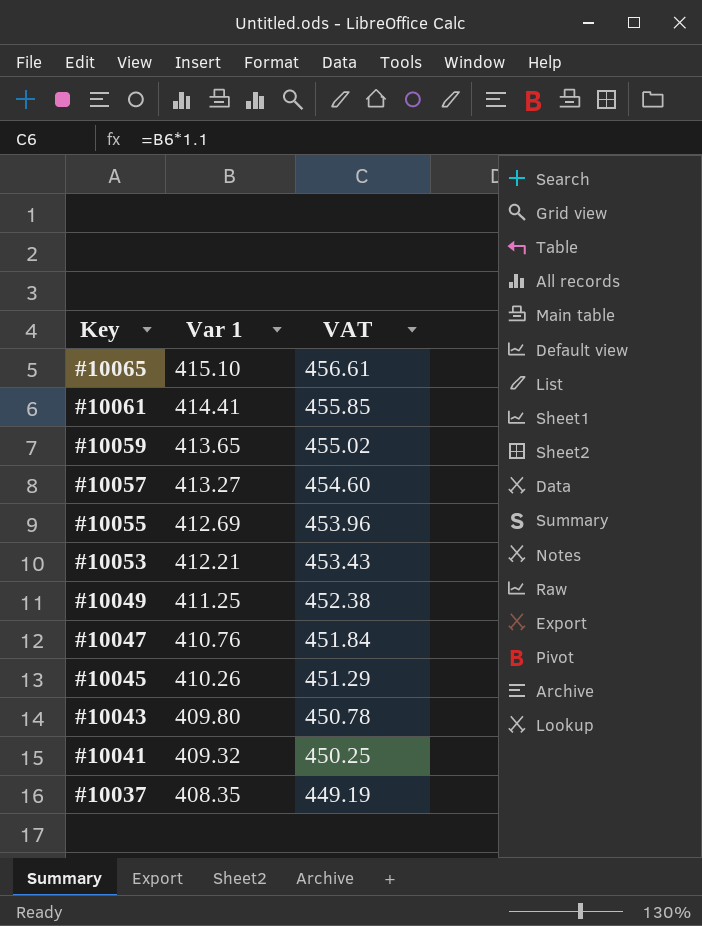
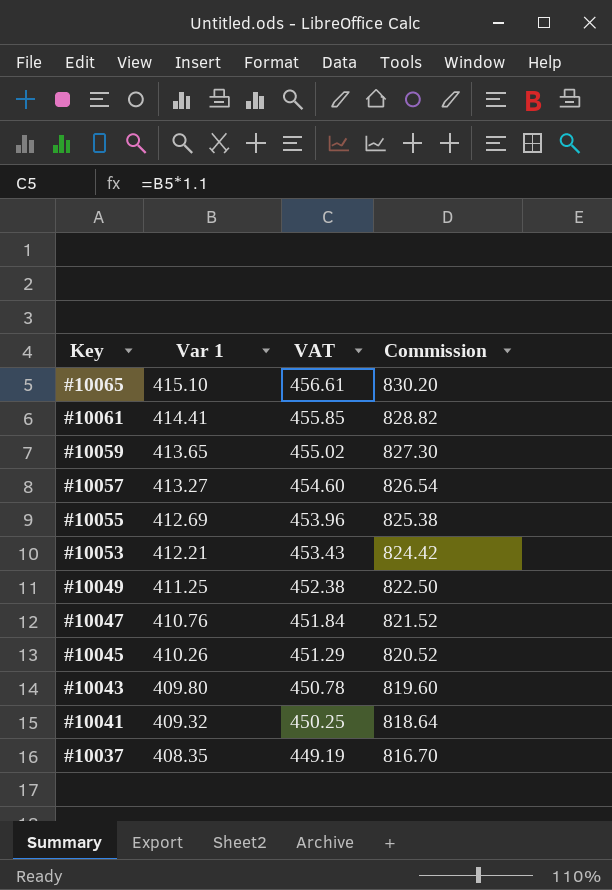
column Commission | formula: none -> [Var 1] * 2

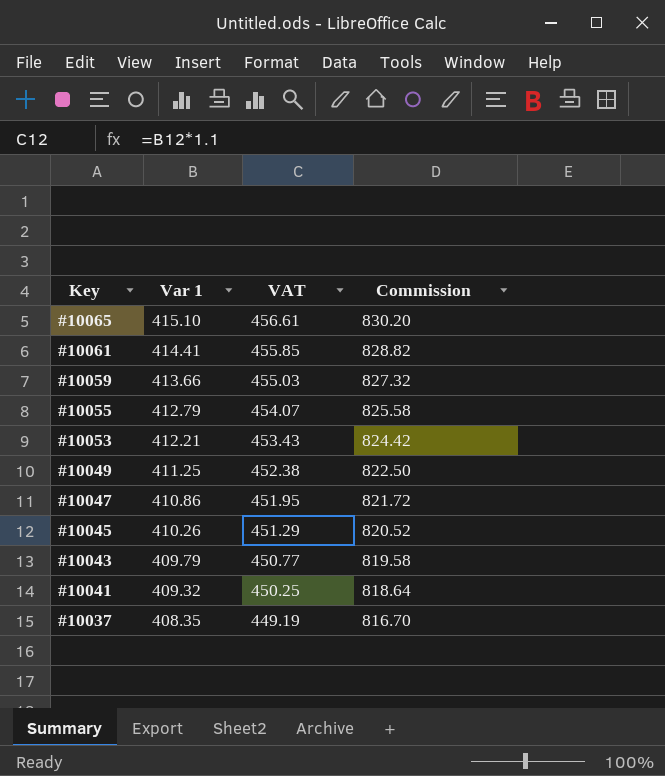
row #10057: 413.27 | 454.60 | 826.54 -> none
#10059 | Var 1: 413.65 -> 413.66
#10059 | VAT: 455.02 -> 455.03
#10059 | Commission: 827.30 -> 827.32
#10055 | Var 1: 412.69 -> 412.79
#10055 | VAT: 453.96 -> 454.07
#10055 | Commission: 825.38 -> 825.58
#10047 | Var 1: 410.76 -> 410.86
#10047 | VAT: 451.84 -> 451.95
#10047 | Commission: 821.52 -> 821.72
#10043 | Var 1: 409.80 -> 409.79
#10043 | VAT: 450.78 -> 450.77
#10043 | Commission: 819.60 -> 819.58

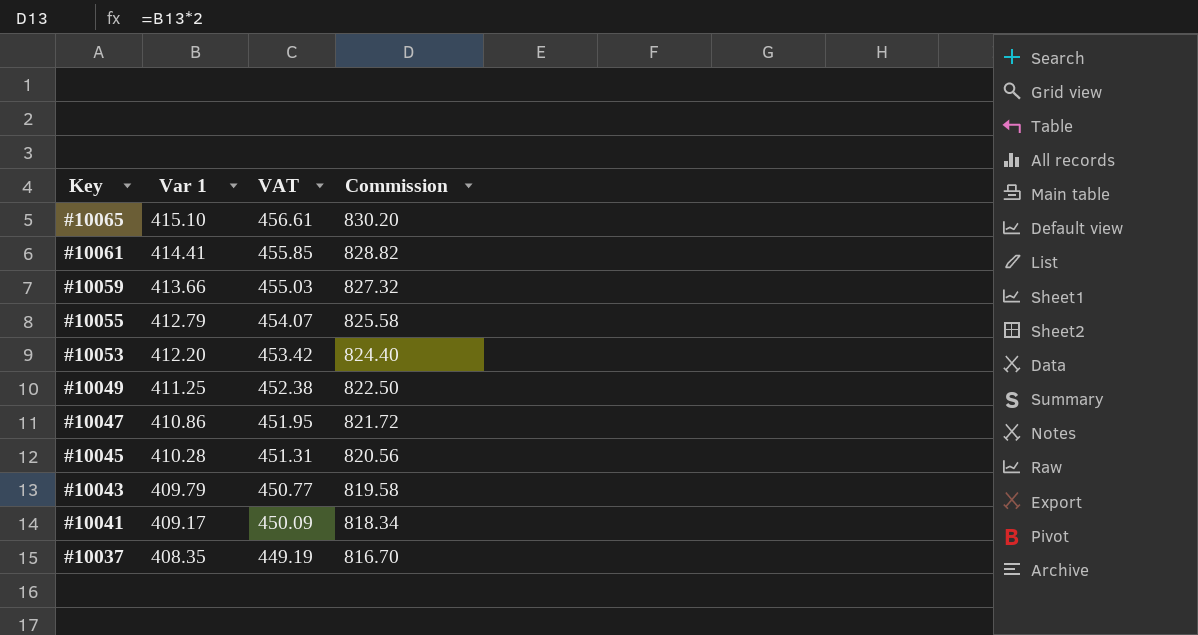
#10053 | Var 1: 412.21 -> 412.20
#10053 | VAT: 453.43 -> 453.42
#10053 | Commission: 824.42 -> 824.40
#10045 | Var 1: 410.26 -> 410.28
#10045 | VAT: 451.29 -> 451.31
#10045 | Commission: 820.52 -> 820.56
#10041 | Var 1: 409.32 -> 409.17
#10041 | VAT: 450.25 -> 450.09
#10041 | Commission: 818.64 -> 818.34

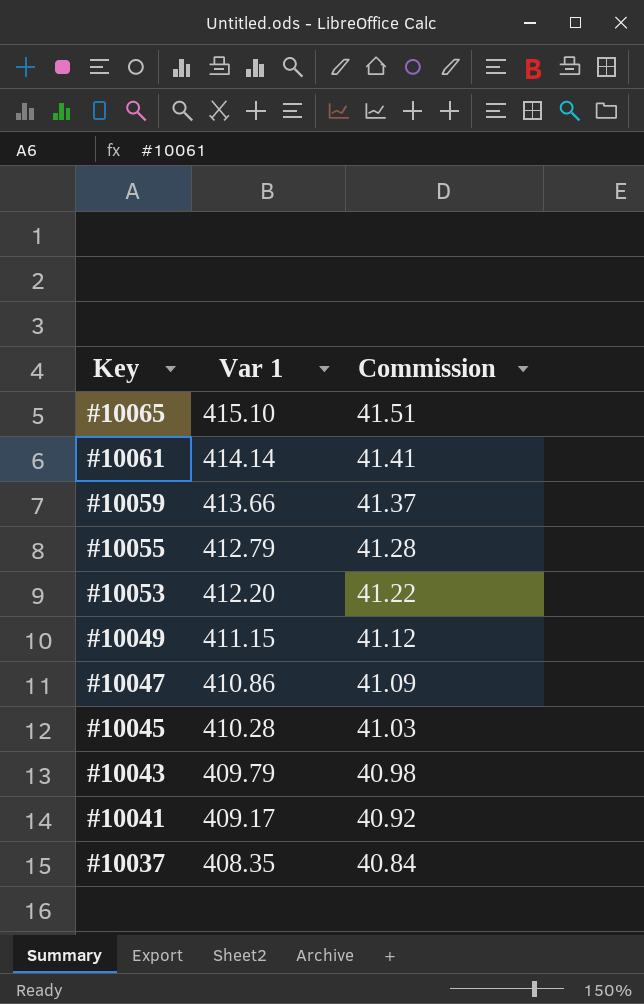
column VAT | formula: [Var 1] * 1.1 -> none
column Commission | formula: [Var 1] * 2 -> [Var 1] * 0.1
#10061 | Var 1: 414.41 -> 414.14
#10049 | Var 1: 411.25 -> 411.15

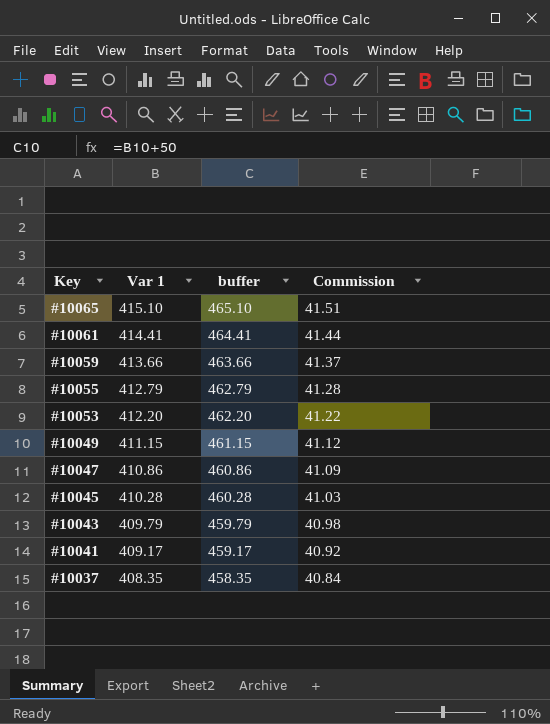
column buffer | formula: none -> [Var 1] + 50
#10061 | Var 1: 414.14 -> 414.41
#10061 | Commission: 41.41 -> 41.44

